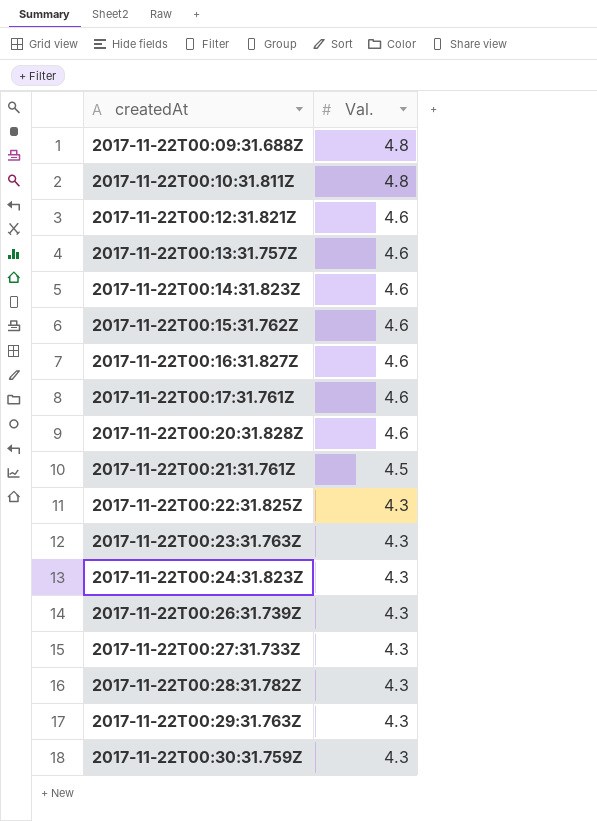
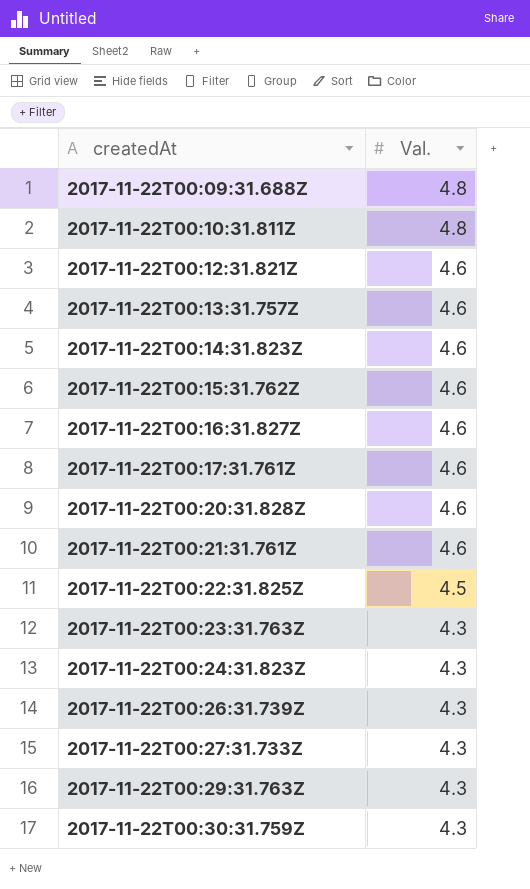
row 2017-11-22T00:28:31.782Z: 4.3 -> none
2017-11-22T00:21:31.761Z | Val.: 4.5 -> 4.6
2017-11-22T00:22:31.825Z | Val.: 4.3 -> 4.5

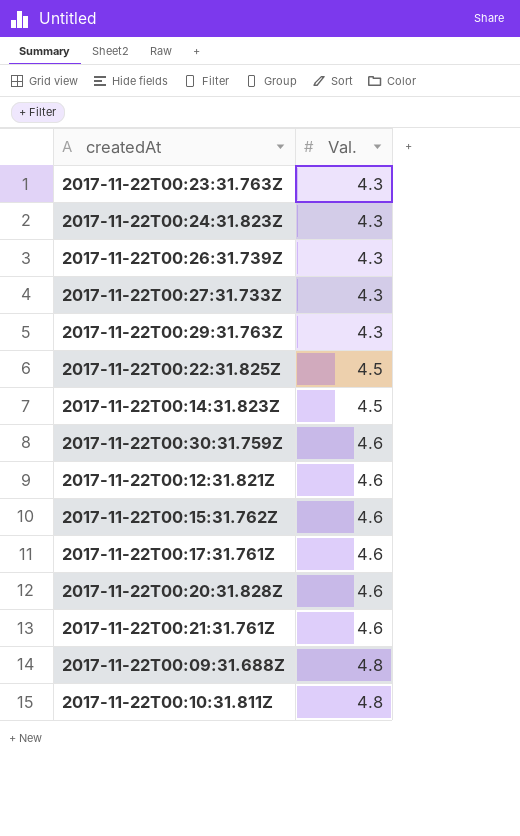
row order: createdAt ascending -> Val. ascending
row 2017-11-22T00:13:31.757Z: 4.6 -> none
row 2017-11-22T00:16:31.827Z: 4.6 -> none
2017-11-22T00:14:31.823Z | Val.: 4.6 -> 4.5
2017-11-22T00:30:31.759Z | Val.: 4.3 -> 4.6

